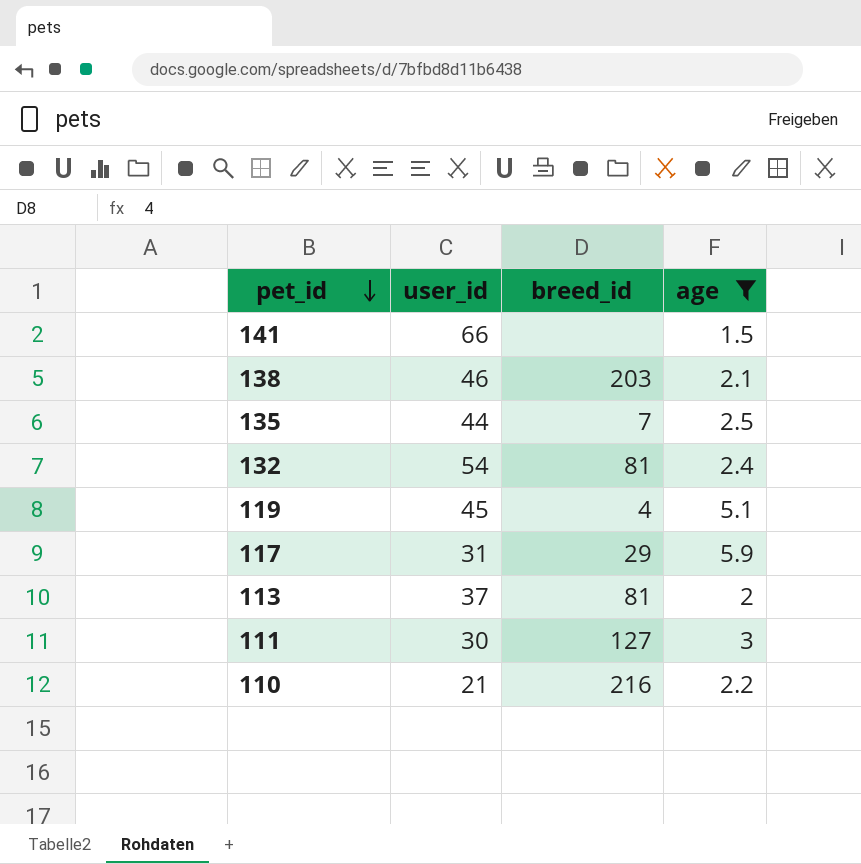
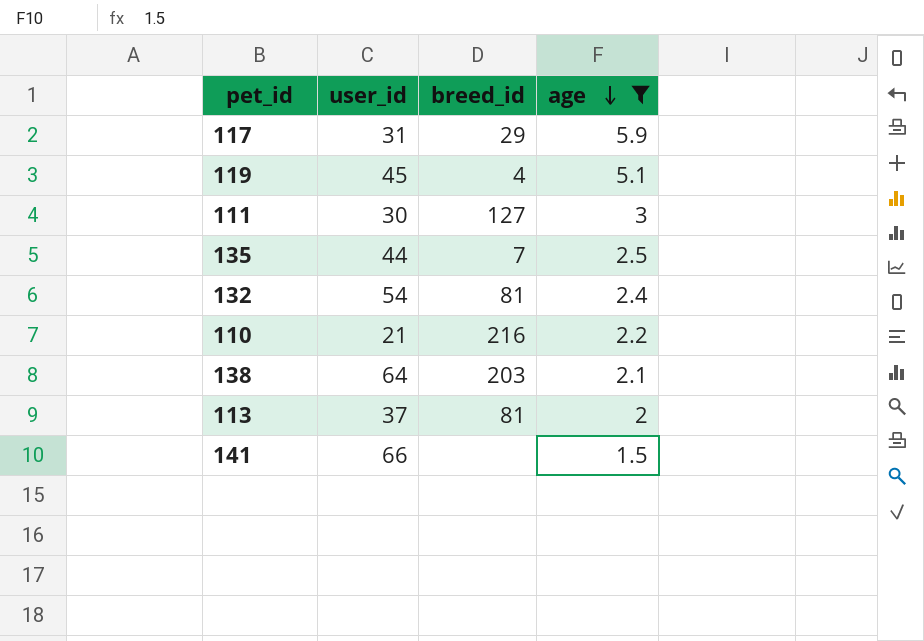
row order: pet_id descending -> age descending
138 | user_id: 46 -> 64

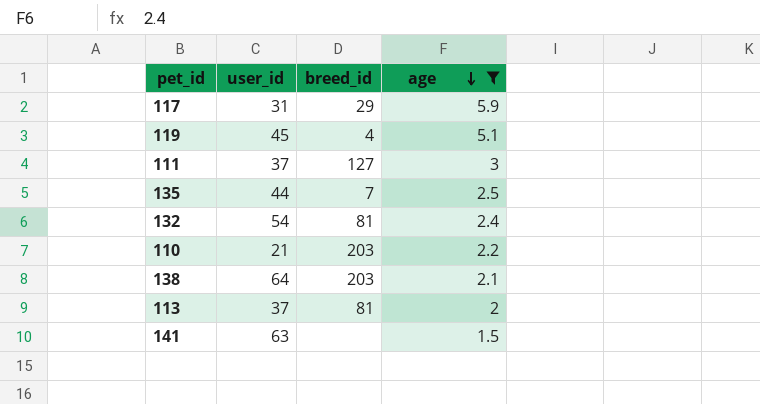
111 | user_id: 30 -> 37
110 | breed_id: 216 -> 203
141 | user_id: 66 -> 63

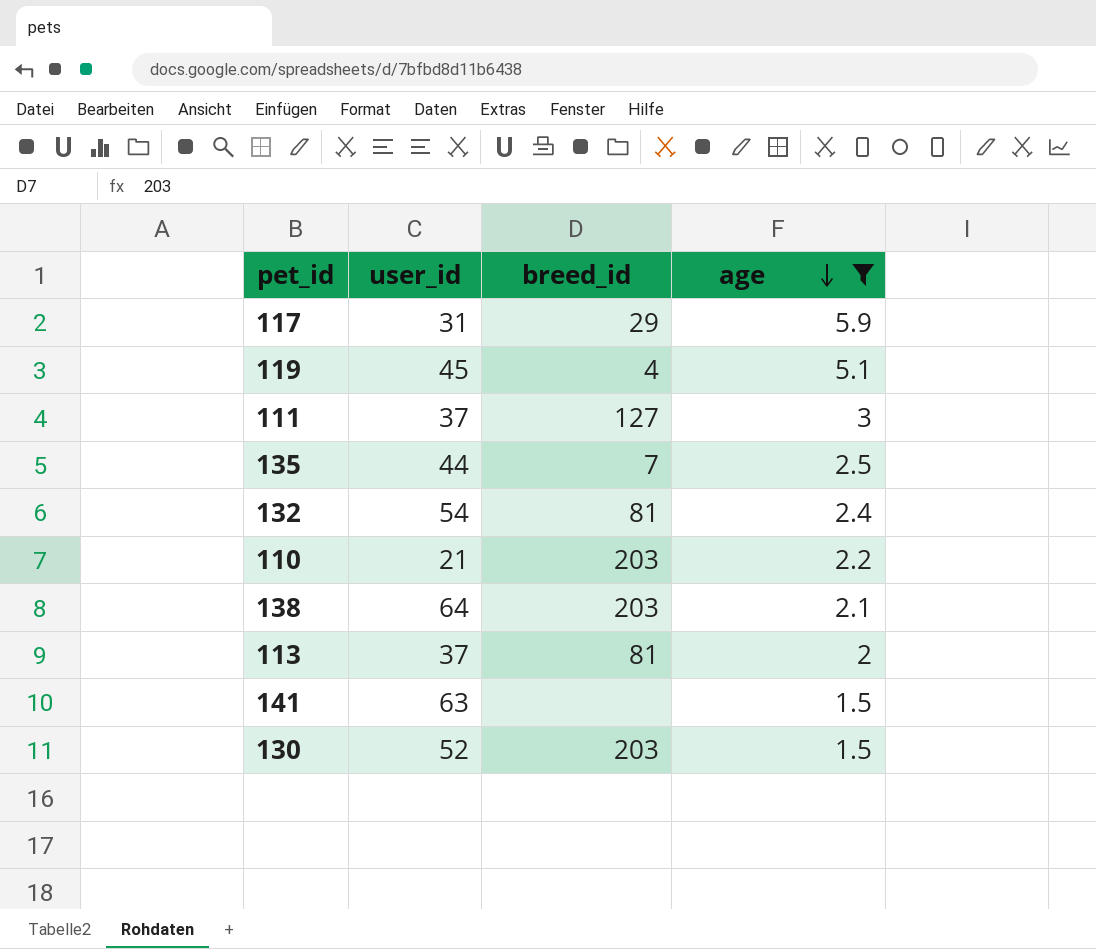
row 130: none -> 52 | 203 | 1.5

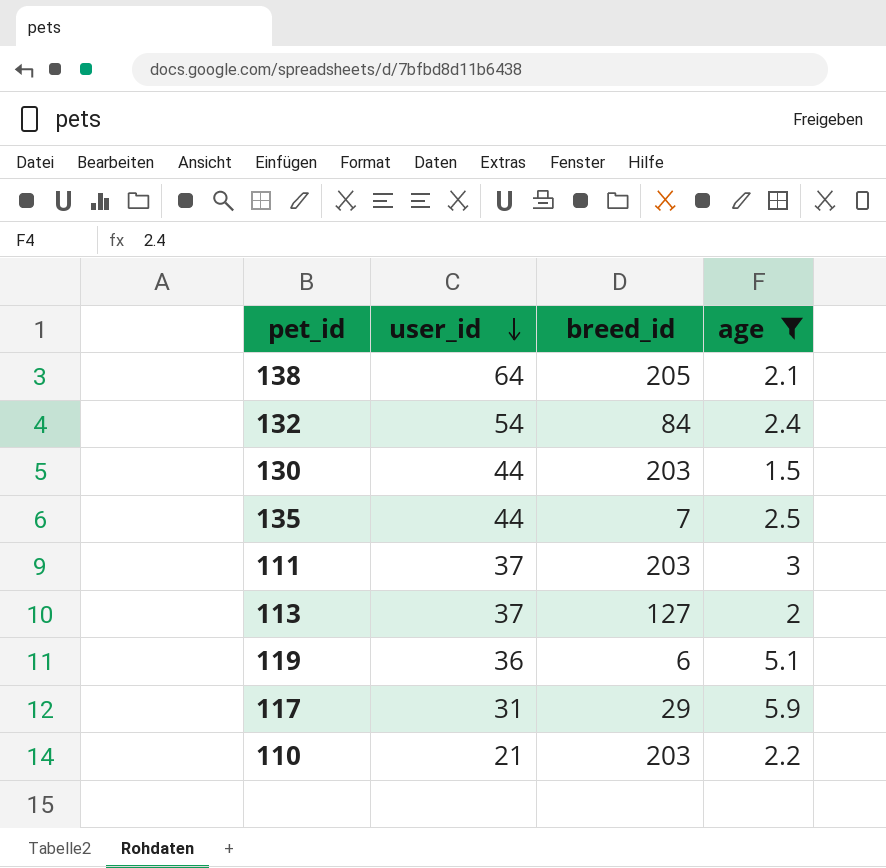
row order: age descending -> user_id descending
row 141: 63 | none | 1.5 -> none
138 | breed_id: 203 -> 205
132 | breed_id: 81 -> 84
130 | user_id: 52 -> 44
111 | breed_id: 127 -> 203
113 | breed_id: 81 -> 127
119 | user_id: 45 -> 36
119 | breed_id: 4 -> 6

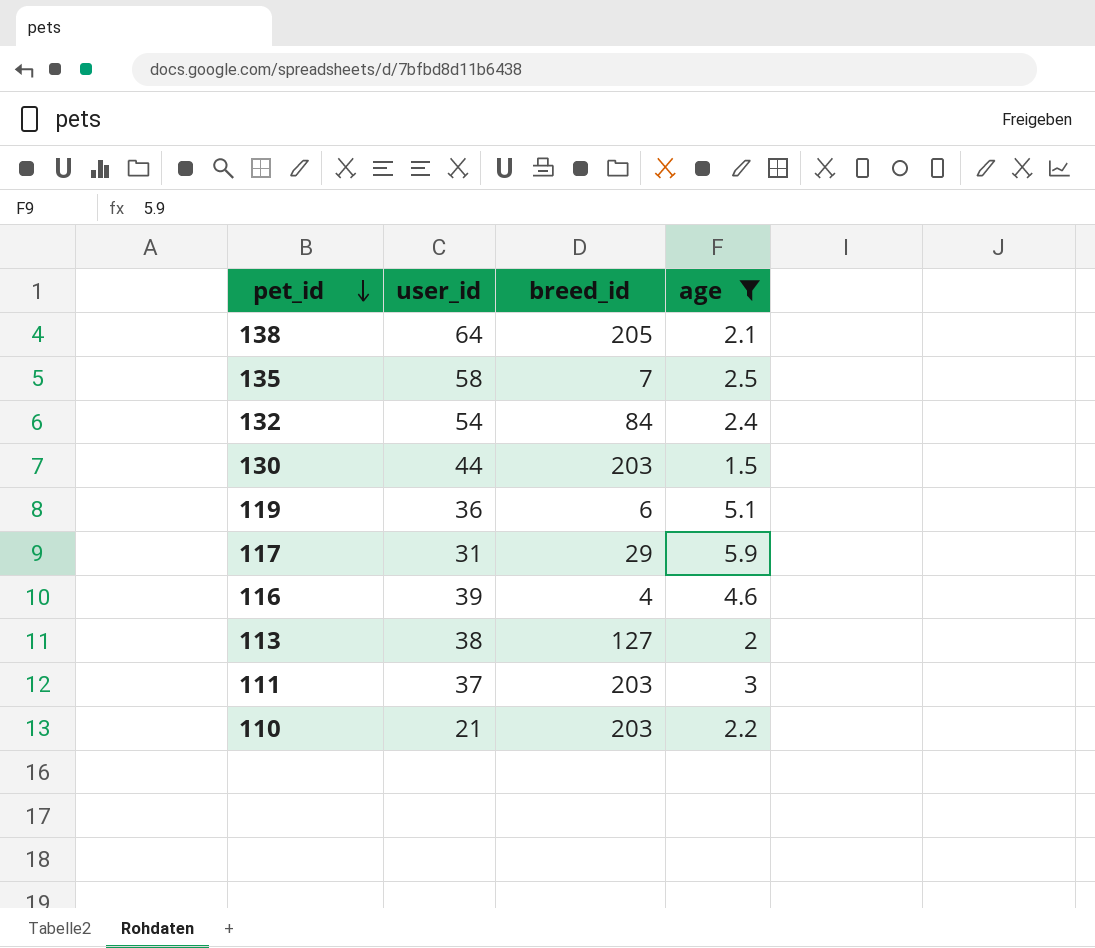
row order: user_id descending -> pet_id descending
135 | user_id: 44 -> 58
row 116: none -> 39 | 4 | 4.6
113 | user_id: 37 -> 38

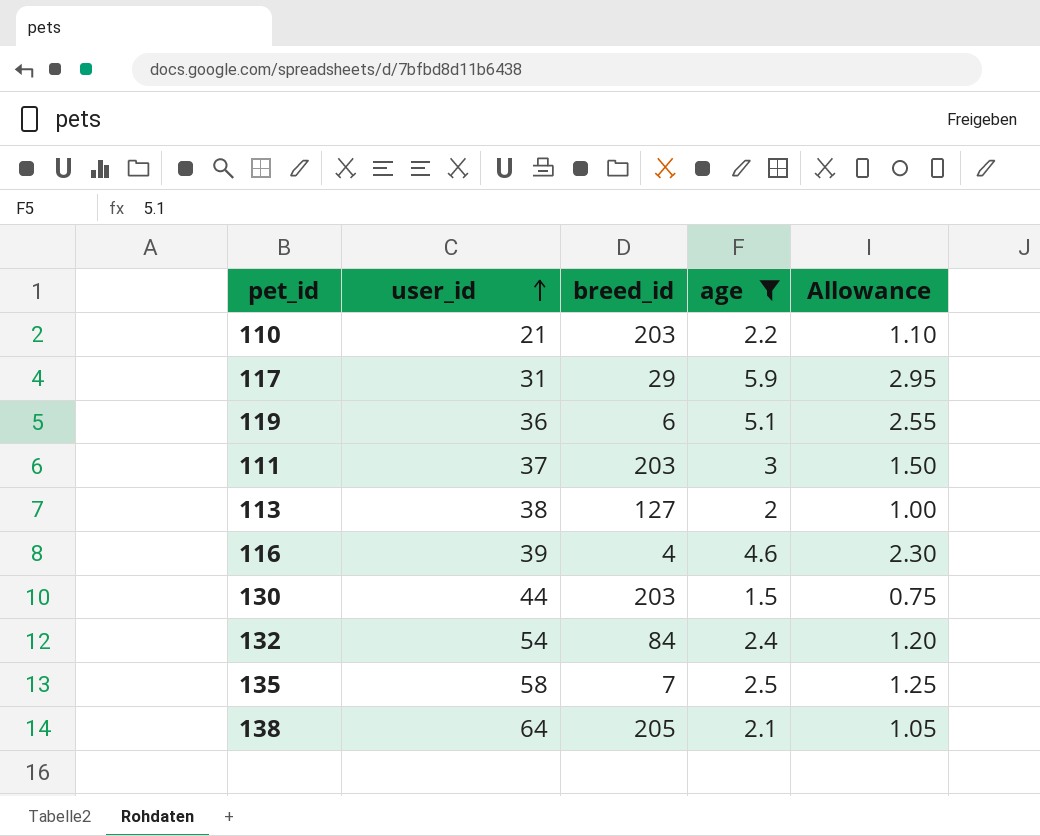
row order: pet_id descending -> user_id ascending
column Allowance | formula: none -> [age] * 0.5

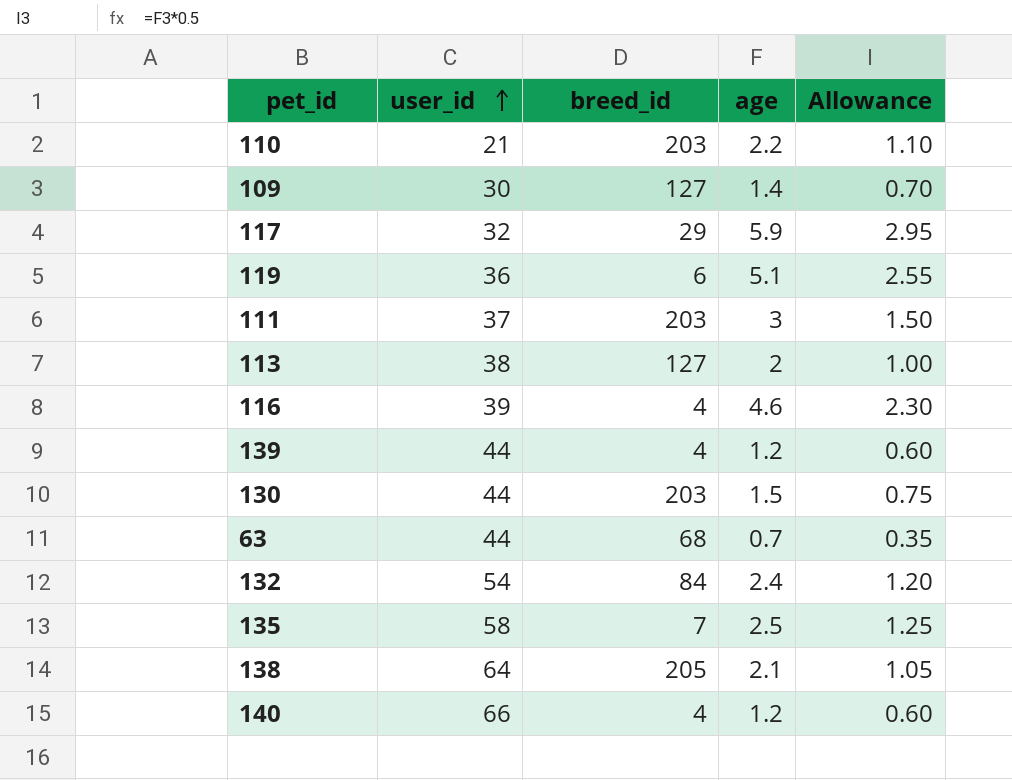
filter: age >= 1.5 -> none
117 | user_id: 31 -> 32

